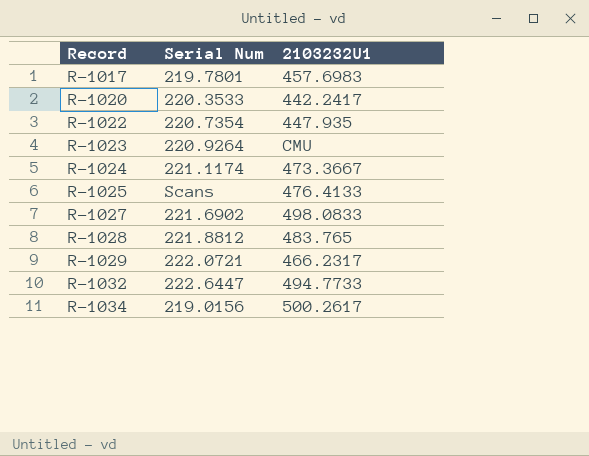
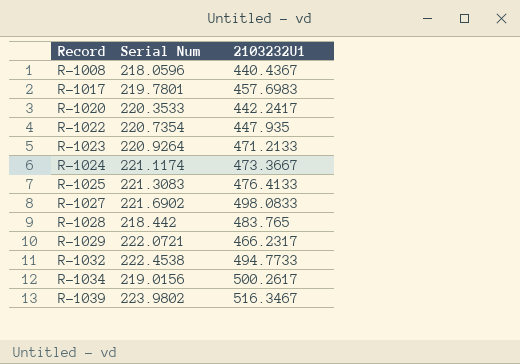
row R-1008: none -> 218.0596 | 440.4367
R-1023 | 2103232U1: CMU -> 471.2133
R-1025 | Serial Num: Scans -> 221.3083
R-1028 | Serial Num: 221.8812 -> 218.442
R-1032 | Serial Num: 222.6447 -> 222.4538
row R-1039: none -> 223.9802 | 516.3467

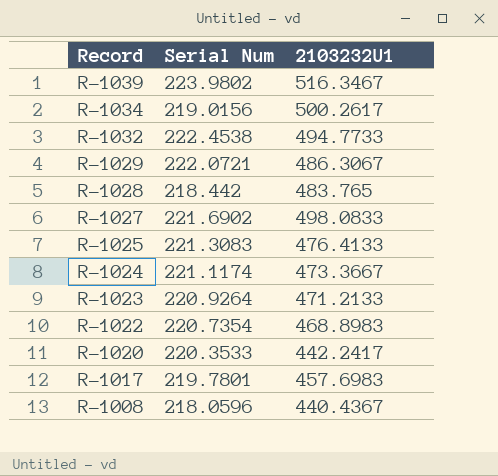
row order: Record ascending -> Record descending
R-1029 | 2103232U1: 466.2317 -> 486.3067
R-1022 | 2103232U1: 447.935 -> 468.8983

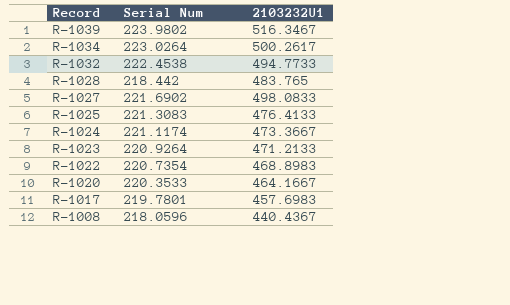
row R-1029: 222.0721 | 486.3067 -> none
R-1034 | Serial Num: 219.0156 -> 223.0264
R-1020 | 2103232U1: 442.2417 -> 464.1667

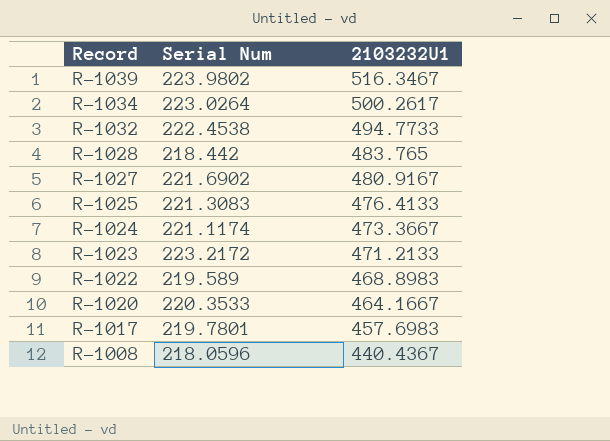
R-1027 | 2103232U1: 498.0833 -> 480.9167
R-1023 | Serial Num: 220.9264 -> 223.2172
R-1022 | Serial Num: 220.7354 -> 219.589

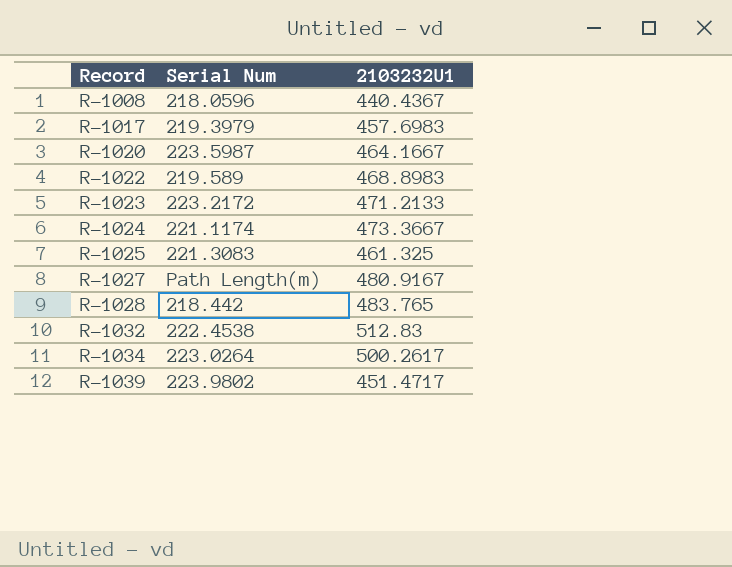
row order: Record descending -> Record ascending
R-1017 | Serial Num: 219.7801 -> 219.3979
R-1020 | Serial Num: 220.3533 -> 223.5987
R-1025 | 2103232U1: 476.4133 -> 461.325
R-1027 | Serial Num: 221.6902 -> Path Length(m)
R-1032 | 2103232U1: 494.7733 -> 512.83
R-1039 | 2103232U1: 516.3467 -> 451.4717

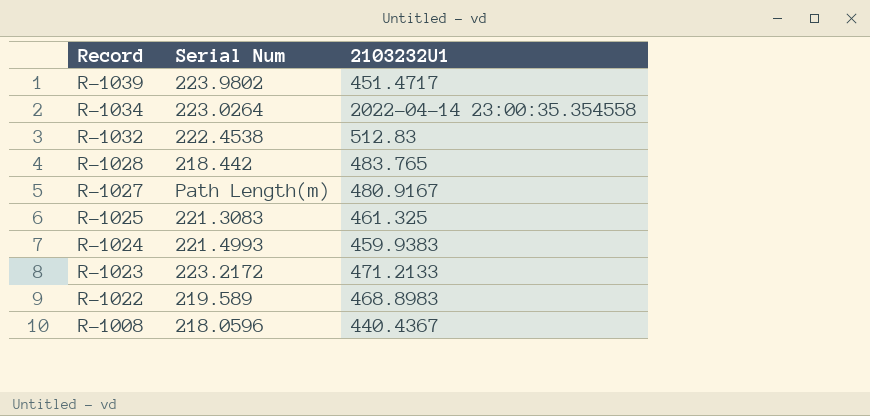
row order: Record ascending -> Record descending
row R-1017: 219.3979 | 457.6983 -> none
row R-1020: 223.5987 | 464.1667 -> none
R-1034 | 2103232U1: 500.2617 -> 2022-04-14 23:00:35.354558
R-1024 | Serial Num: 221.1174 -> 221.4993
R-1024 | 2103232U1: 473.3667 -> 459.9383

